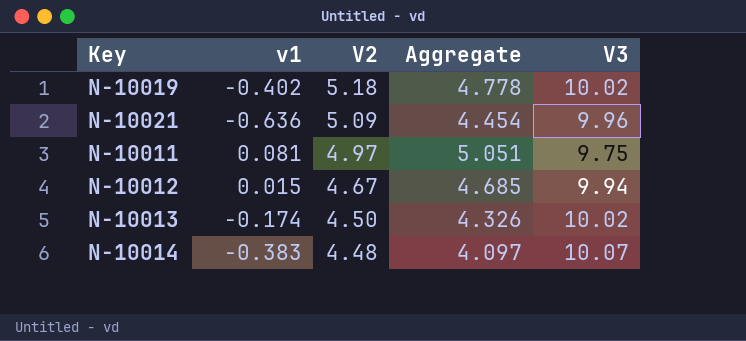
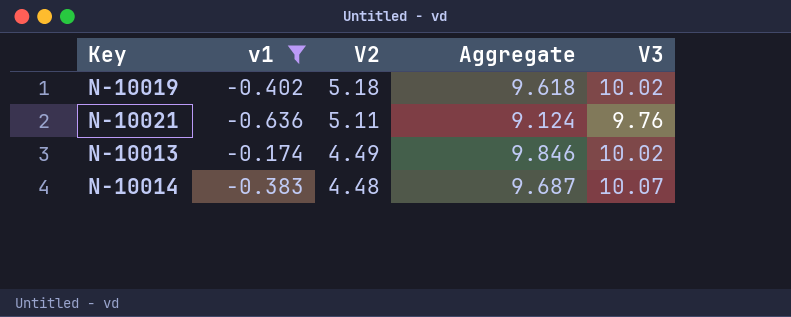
filter: none -> v1 <= -0.174
column Aggregate | formula: [v1] + [V2] -> [v1] + [V3]
N-10021 | V2: 5.09 -> 5.11
N-10021 | V3: 9.96 -> 9.76
N-10013 | V2: 4.50 -> 4.49

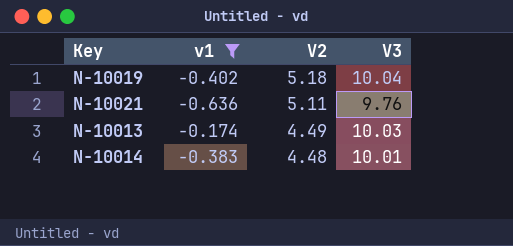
column Aggregate | formula: [v1] + [V3] -> none
N-10019 | V3: 10.02 -> 10.04
N-10013 | V3: 10.02 -> 10.03
N-10014 | V3: 10.07 -> 10.01

